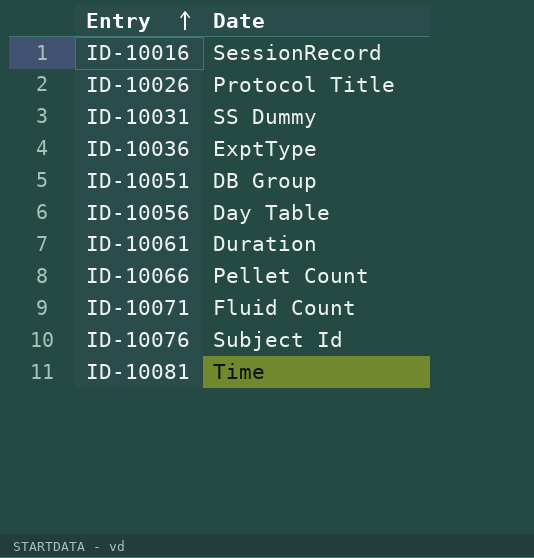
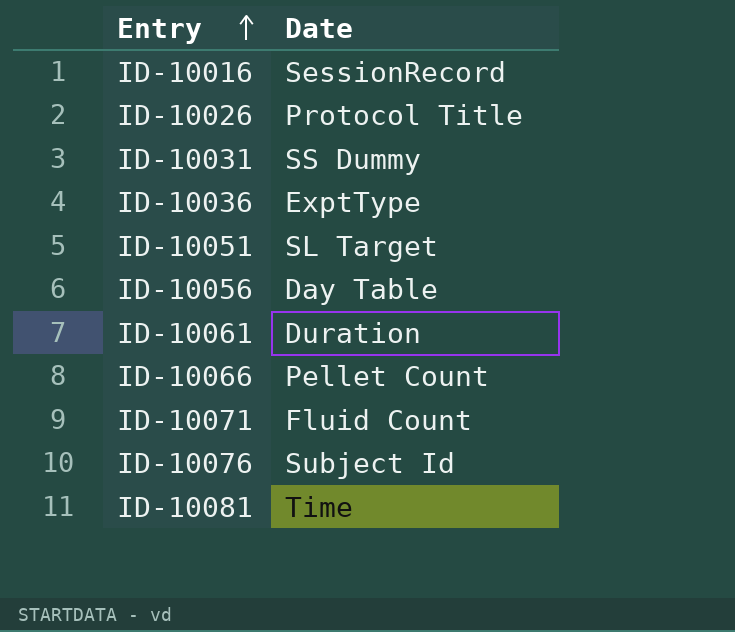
ID-10051 | Date: DB Group -> SL Target

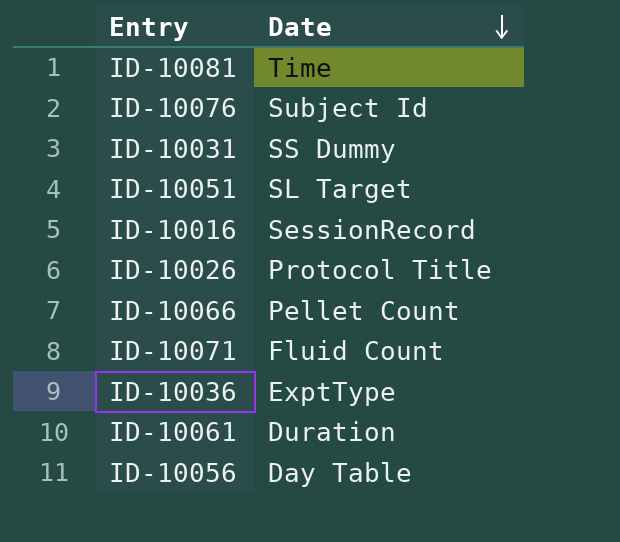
row order: Entry ascending -> Date descending

